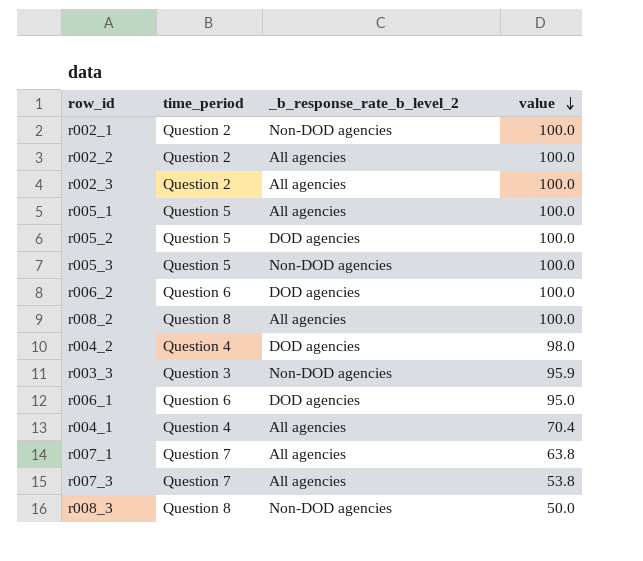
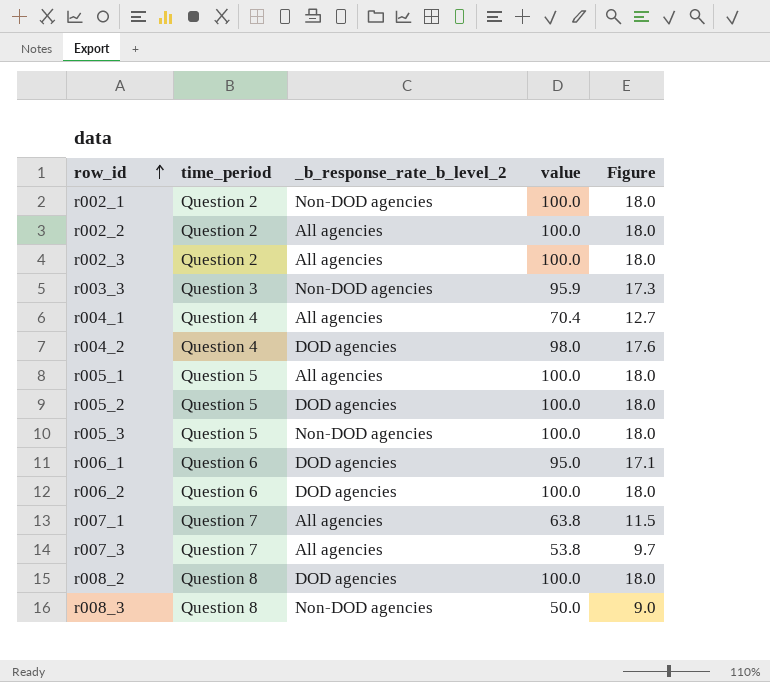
row order: value descending -> row_id ascending
column Figure | formula: none -> [value] * 0.18
r008_2 | _b_response_rate_b_level_2: All agencies -> DOD agencies

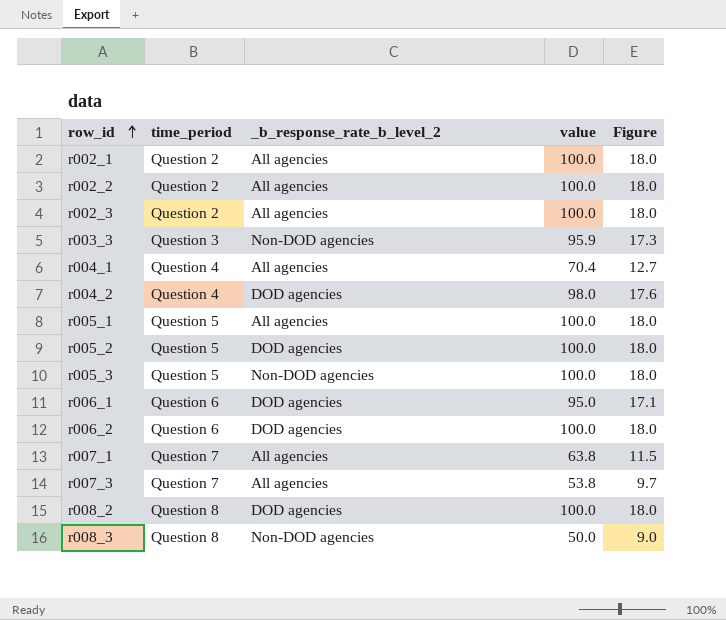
r002_1 | _b_response_rate_b_level_2: Non-DOD agencies -> All agencies

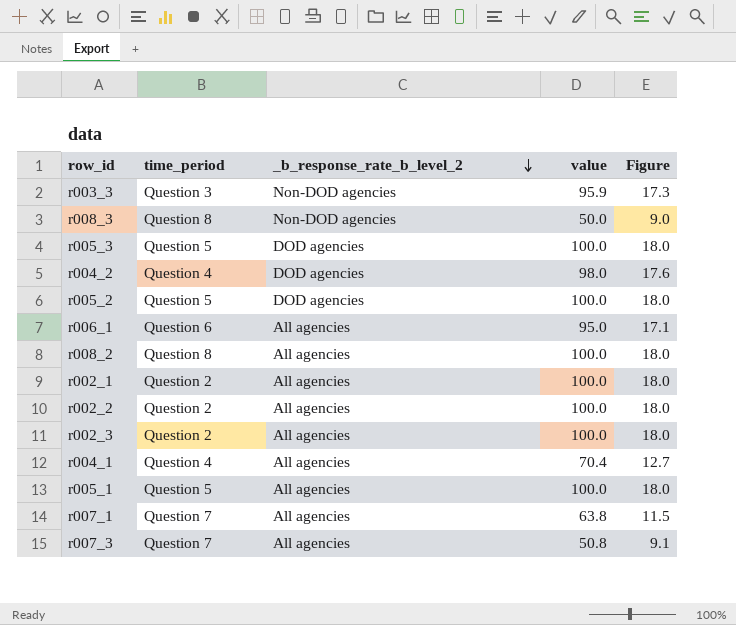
row order: row_id ascending -> _b_response_rate_b_level_2 descending
row r006_2: Question 6 | DOD agencies | 100.0 | 18.0 -> none
r005_3 | _b_response_rate_b_level_2: Non-DOD agencies -> DOD agencies
r006_1 | _b_response_rate_b_level_2: DOD agencies -> All agencies
r008_2 | _b_response_rate_b_level_2: DOD agencies -> All agencies
r007_3 | value: 53.8 -> 50.8
r007_3 | Figure: 9.7 -> 9.1

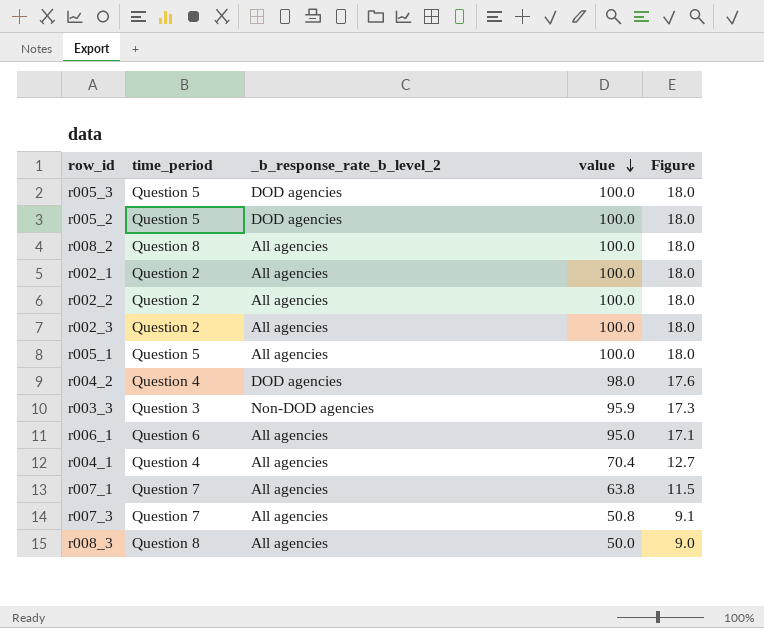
row order: _b_response_rate_b_level_2 descending -> value descending
r008_3 | _b_response_rate_b_level_2: Non-DOD agencies -> All agencies

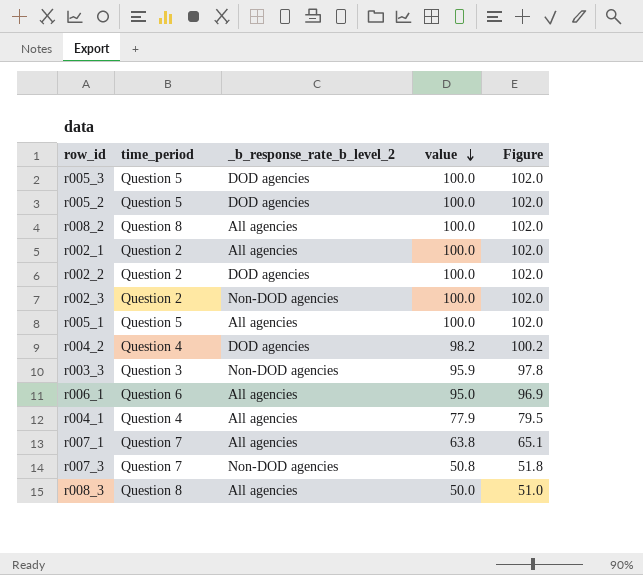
column Figure | formula: [value] * 0.18 -> [value] * 1.02
r002_2 | _b_response_rate_b_level_2: All agencies -> DOD agencies
r002_3 | _b_response_rate_b_level_2: All agencies -> Non-DOD agencies
r004_2 | value: 98.0 -> 98.2
r004_1 | value: 70.4 -> 77.9
r007_3 | _b_response_rate_b_level_2: All agencies -> Non-DOD agencies

